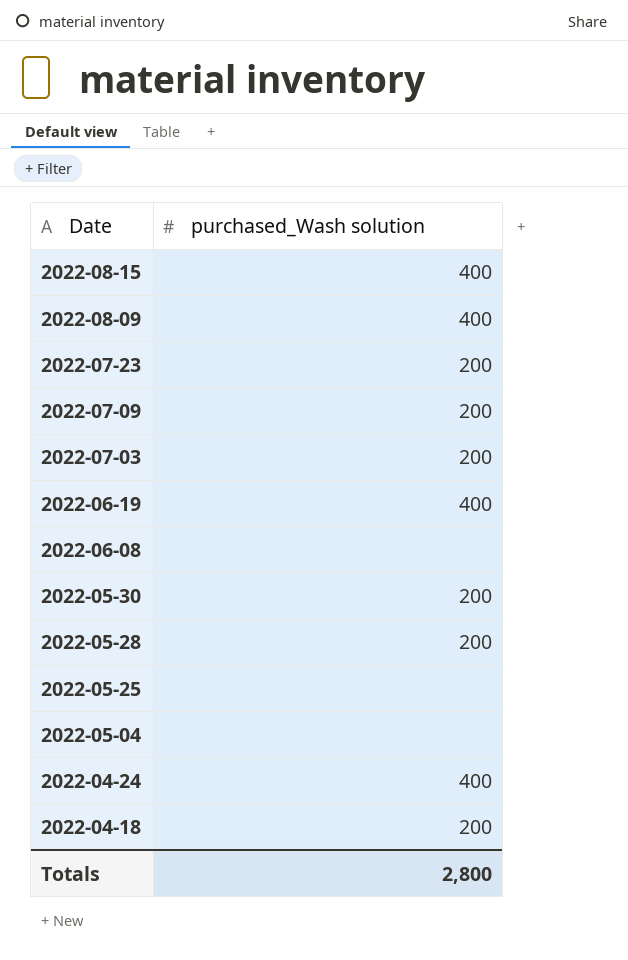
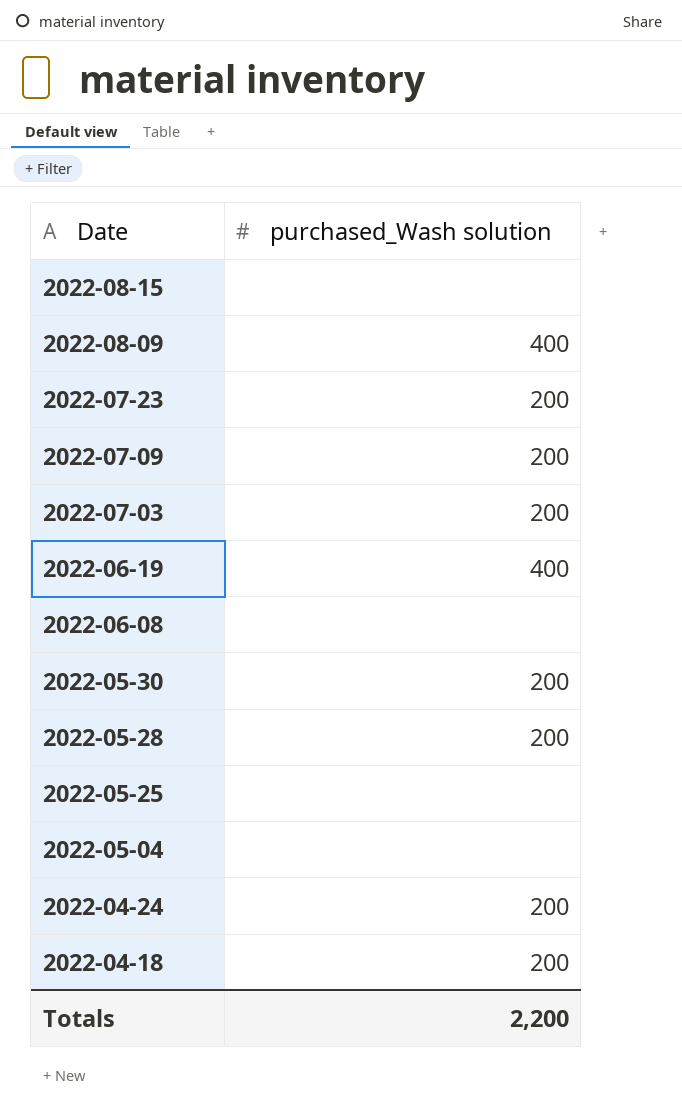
2022-08-15 | purchased_Wash solution: 400 -> none
2022-04-24 | purchased_Wash solution: 400 -> 200
Totals | purchased_Wash solution: 2,800 -> 2,200

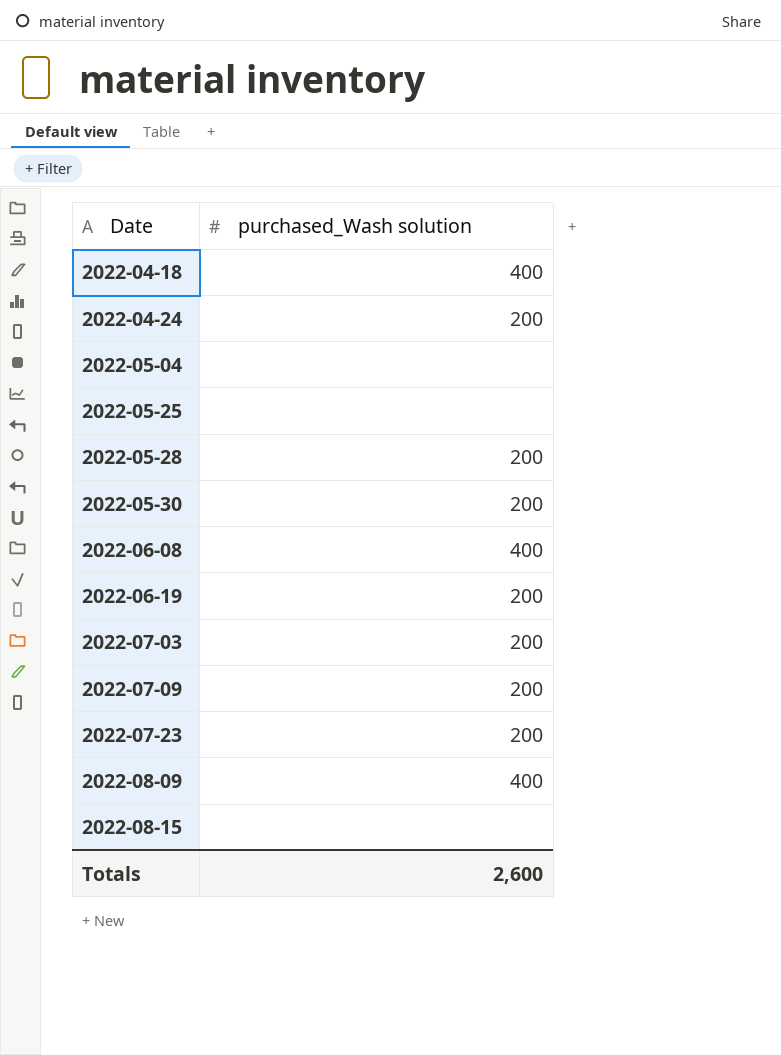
row order: Date descending -> Date ascending
2022-04-18 | purchased_Wash solution: 200 -> 400
2022-06-08 | purchased_Wash solution: none -> 400
2022-06-19 | purchased_Wash solution: 400 -> 200
Totals | purchased_Wash solution: 2,200 -> 2,600

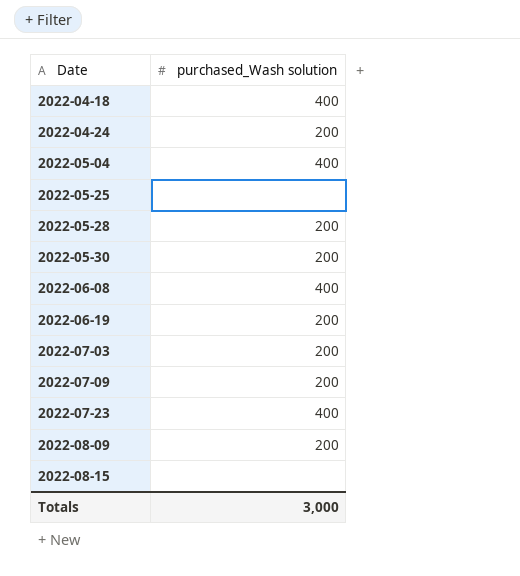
2022-05-04 | purchased_Wash solution: none -> 400
2022-07-23 | purchased_Wash solution: 200 -> 400
2022-08-09 | purchased_Wash solution: 400 -> 200
Totals | purchased_Wash solution: 2,600 -> 3,000

